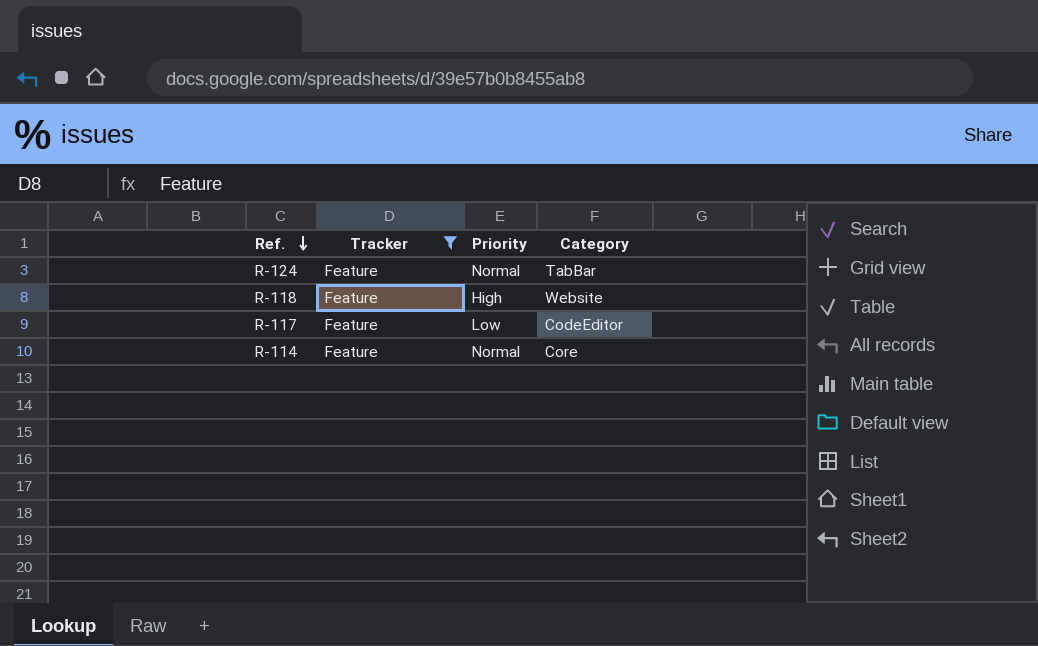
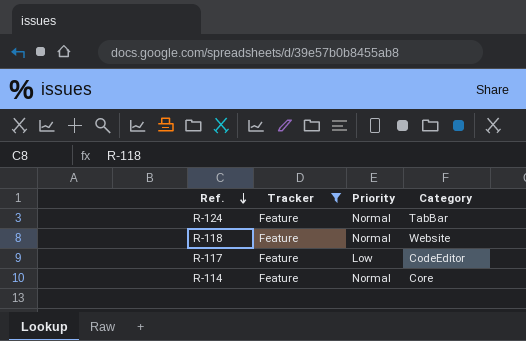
R-118 | Priority: High -> Normal

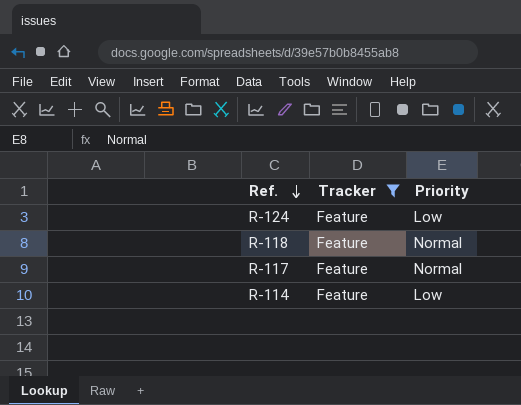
column Category | position: 4 -> none
R-124 | Priority: Normal -> Low
R-117 | Priority: Low -> Normal
R-114 | Priority: Normal -> Low

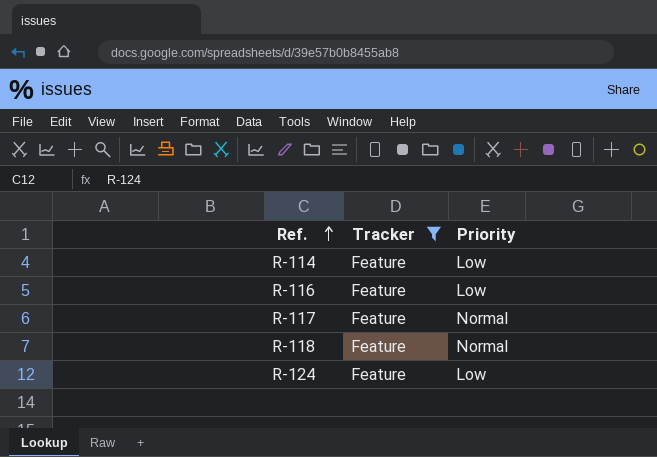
row order: Ref. descending -> Ref. ascending
row R-116: none -> Feature | Low

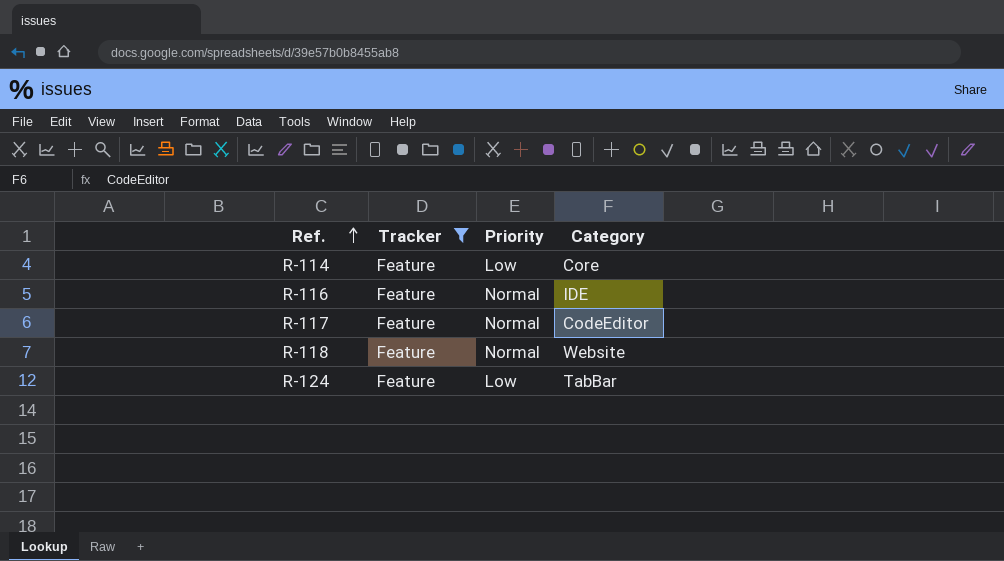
column Category | position: none -> 4
R-116 | Priority: Low -> Normal

